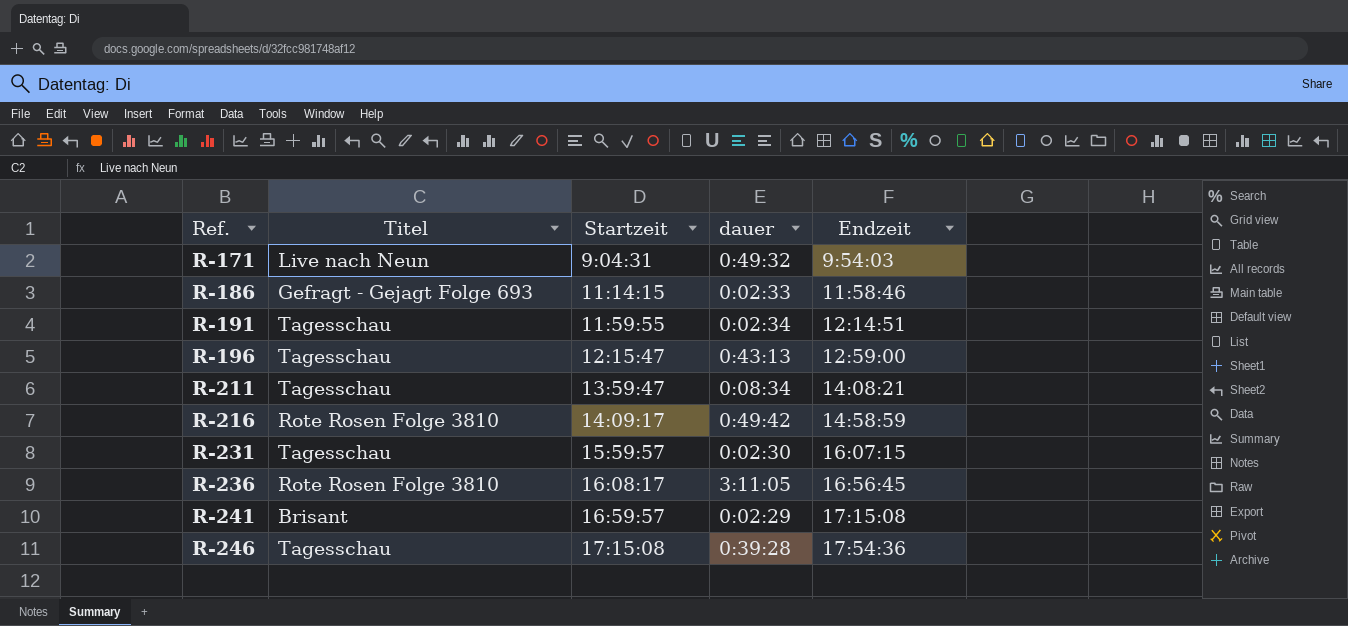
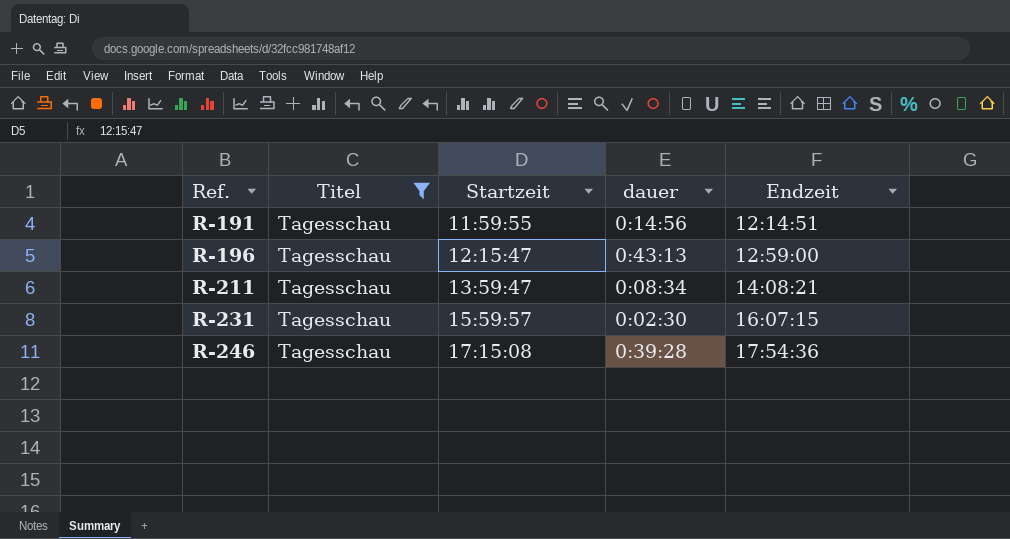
filter: none -> Titel = Tagesschau
R-191 | dauer: 0:02:34 -> 0:14:56

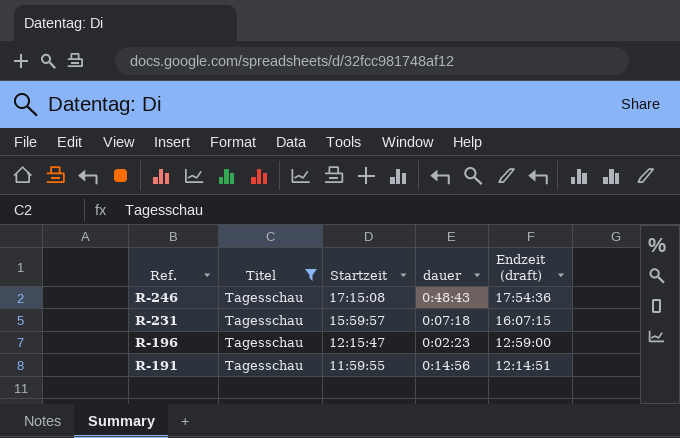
row order: Ref. ascending -> Ref. descending
column name: Endzeit -> Endzeit (draft)
row R-211: Tagesschau | 13:59:47 | 0:08:34 | 14:08:21 -> none
R-246 | dauer: 0:39:28 -> 0:48:43
R-231 | dauer: 0:02:30 -> 0:07:18
R-196 | dauer: 0:43:13 -> 0:02:23

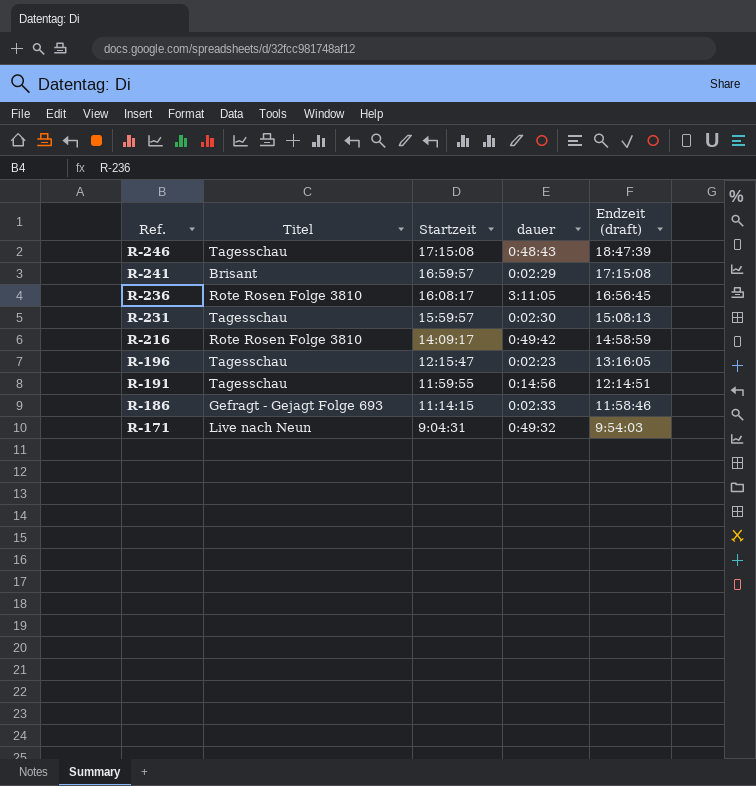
filter: Titel = Tagesschau -> none
R-246 | Endzeit (draft): 17:54:36 -> 18:47:39
R-231 | dauer: 0:07:18 -> 0:02:30
R-231 | Endzeit (draft): 16:07:15 -> 15:08:13
R-196 | Endzeit (draft): 12:59:00 -> 13:16:05

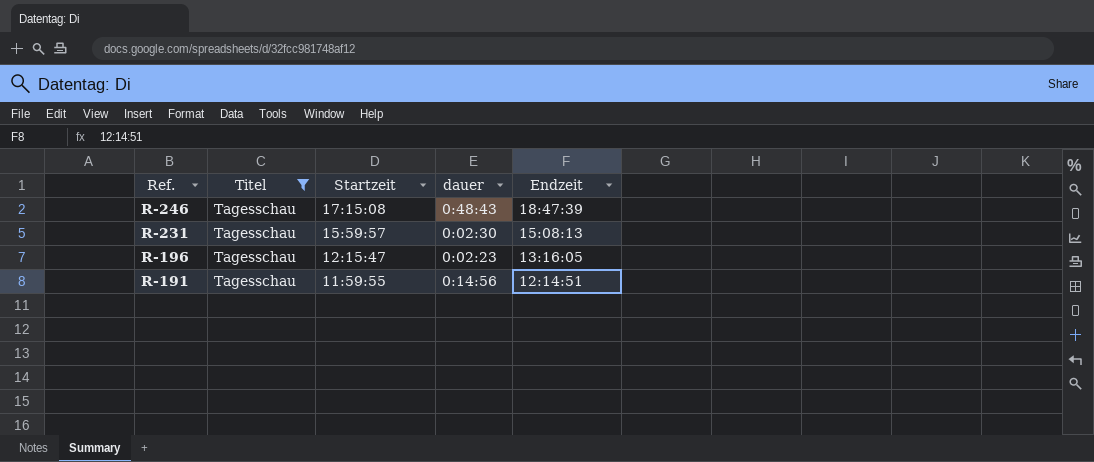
filter: none -> Titel = Tagesschau
column name: Endzeit (draft) -> Endzeit

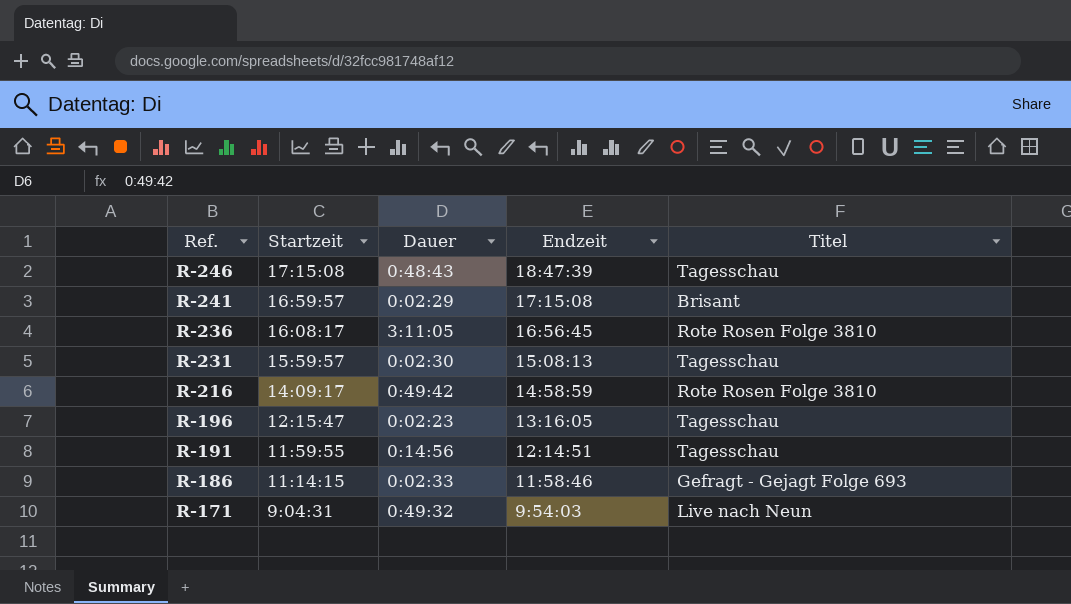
filter: Titel = Tagesschau -> none
column name: dauer -> Dauer
column Titel | position: 2 -> 5

